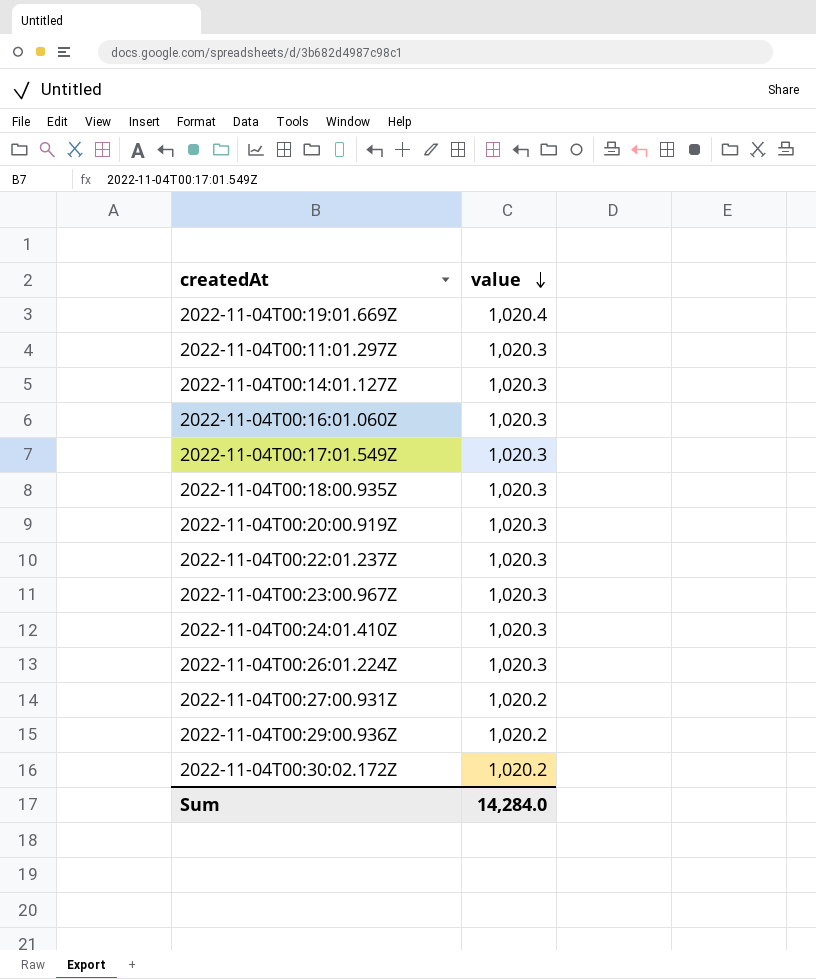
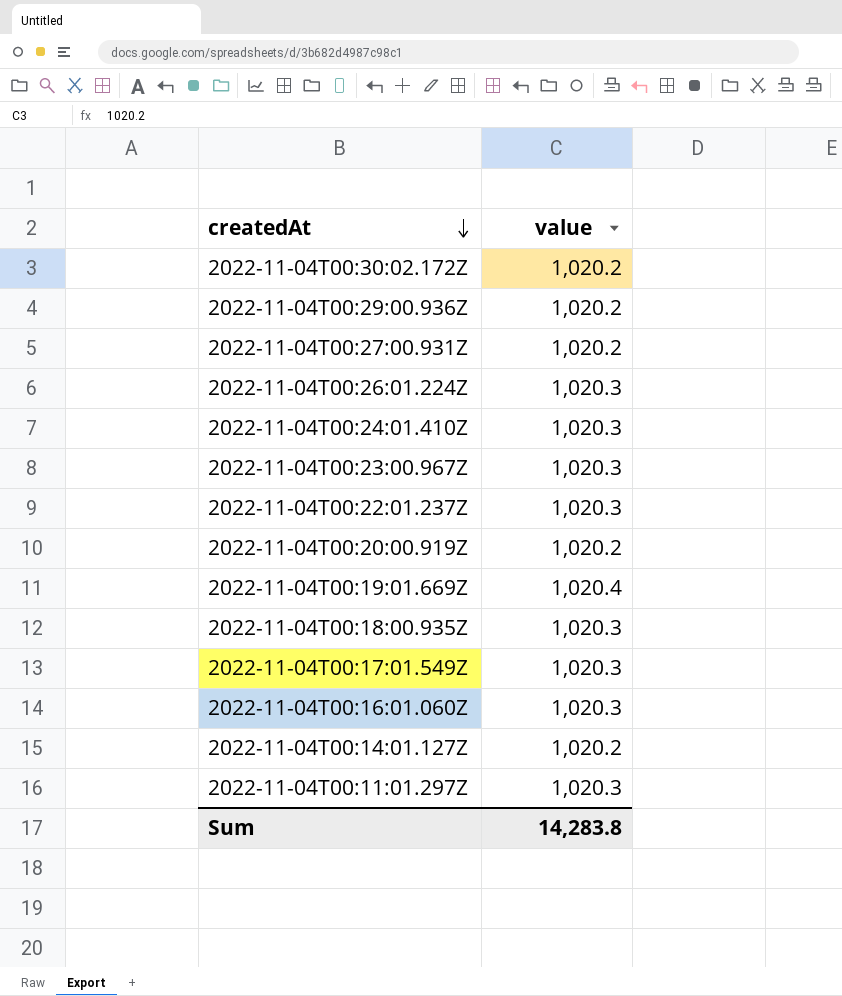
row order: value descending -> createdAt descending
2022-11-04T00:20:00.919Z | value: 1,020.3 -> 1,020.2
2022-11-04T00:14:01.127Z | value: 1,020.3 -> 1,020.2
Sum | value: 14,284.0 -> 14,283.8

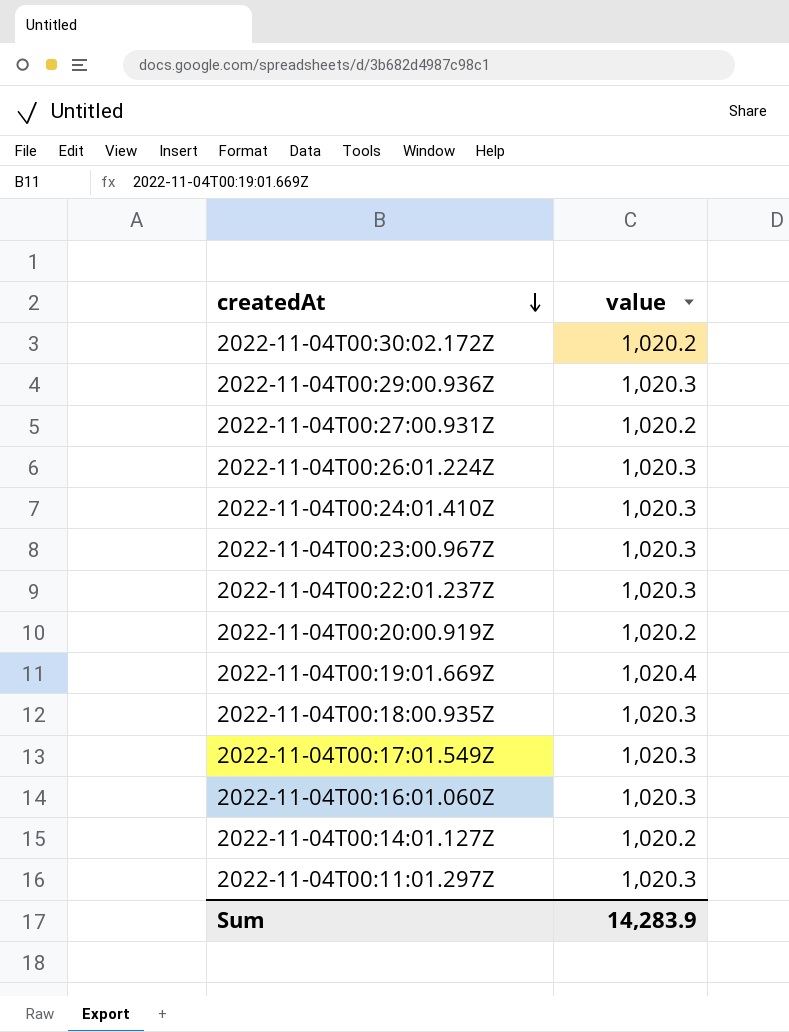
2022-11-04T00:29:00.936Z | value: 1,020.2 -> 1,020.3
Sum | value: 14,283.8 -> 14,283.9

